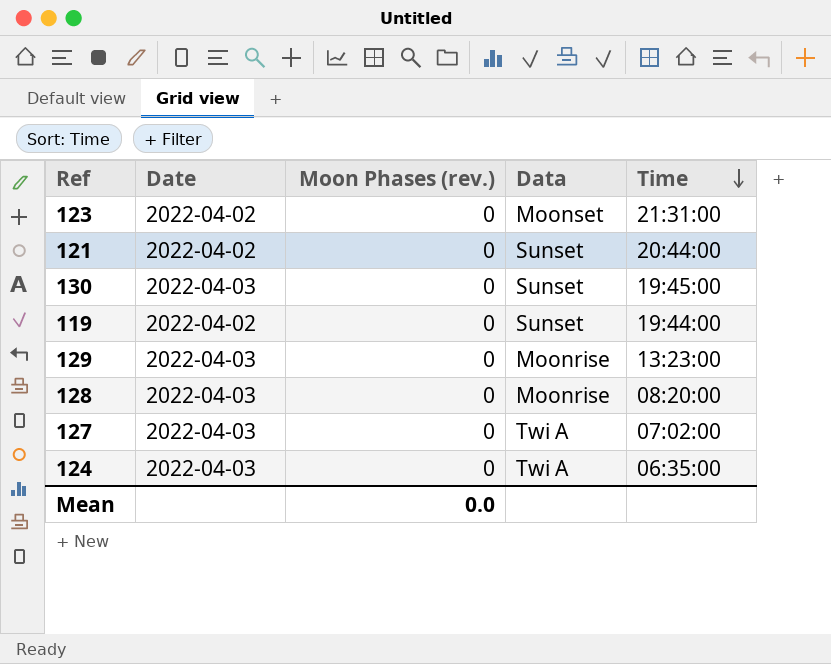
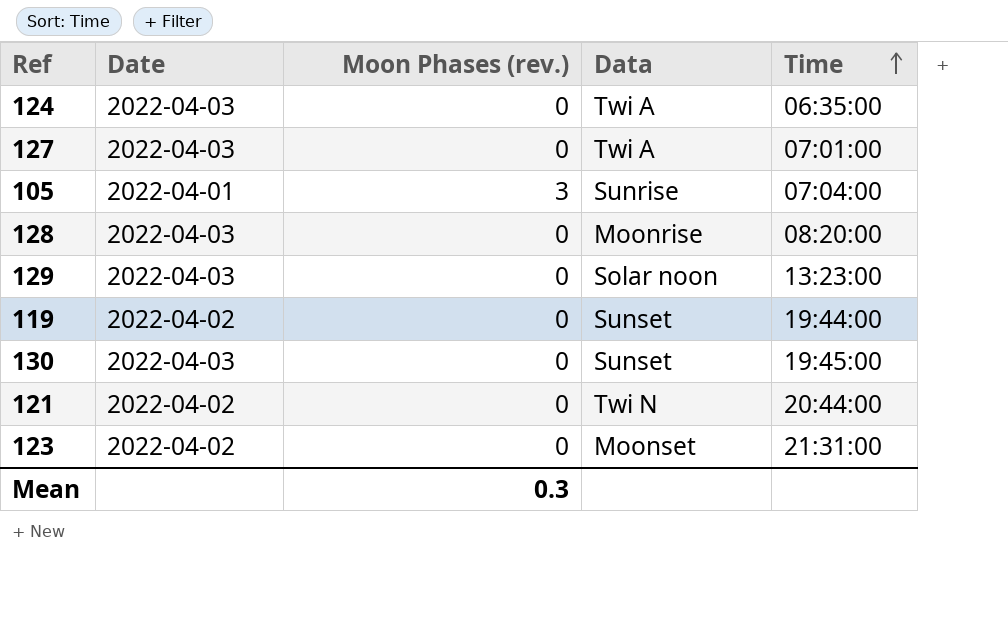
row order: Time descending -> Time ascending
127 | Time: 07:02:00 -> 07:01:00
row 105: none -> 2022-04-01 | 3 | Sunrise | 07:04:00
129 | Data: Moonrise -> Solar noon
121 | Data: Sunset -> Twi N
Mean | Moon Phases (rev.): 0.0 -> 0.3

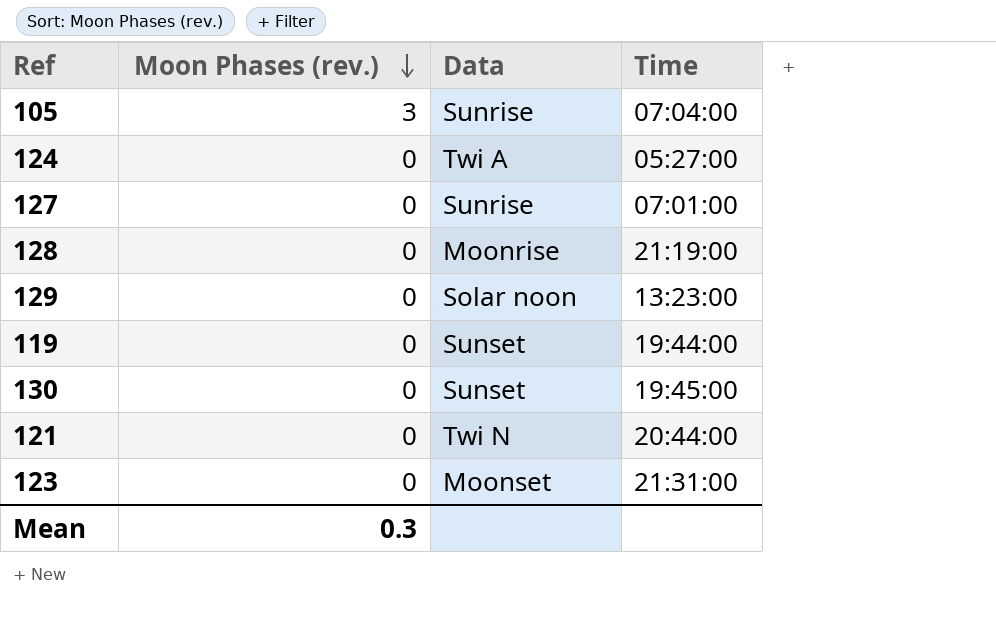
row order: Time ascending -> Moon Phases (rev.) descending
column Date | position: 2 -> none
124 | Time: 06:35:00 -> 05:27:00
127 | Data: Twi A -> Sunrise
128 | Time: 08:20:00 -> 21:19:00

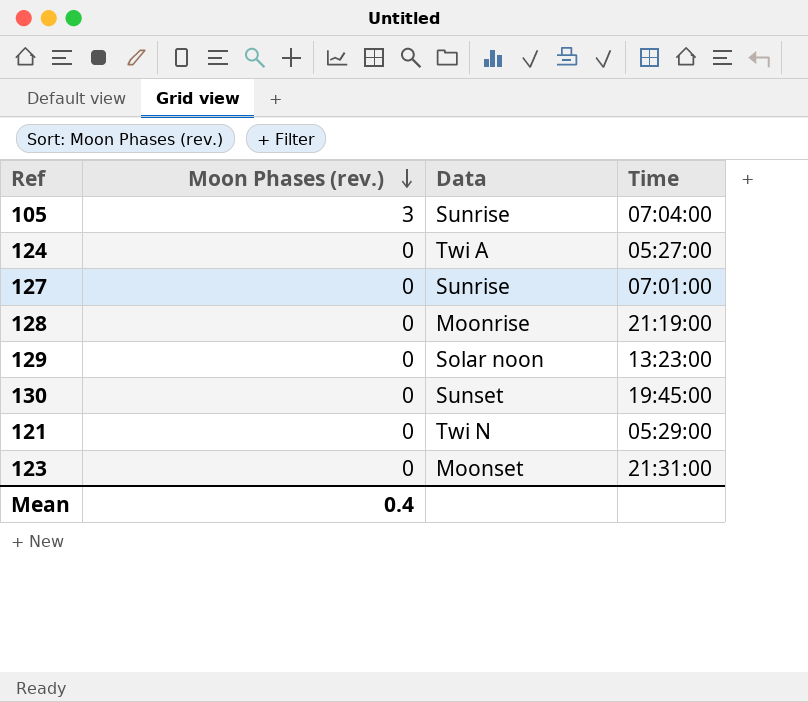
row 119: 0 | Sunset | 19:44:00 -> none
121 | Time: 20:44:00 -> 05:29:00
Mean | Moon Phases (rev.): 0.3 -> 0.4

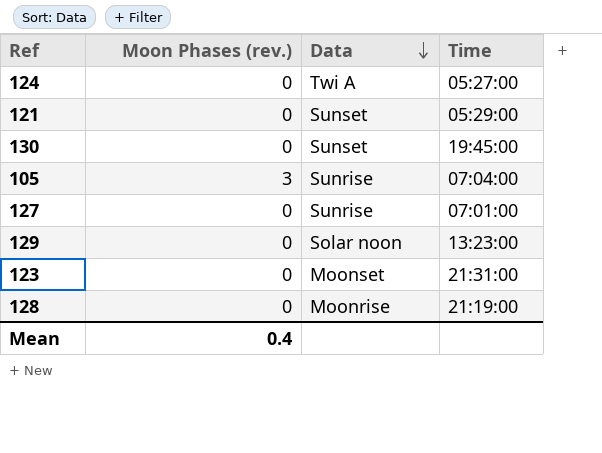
row order: Moon Phases (rev.) descending -> Data descending
121 | Data: Twi N -> Sunset

